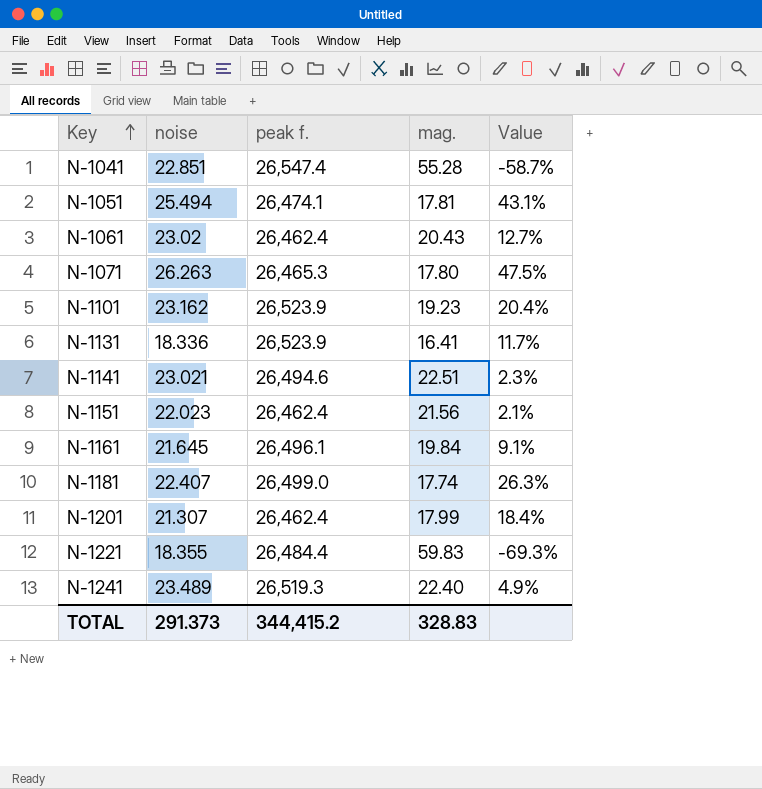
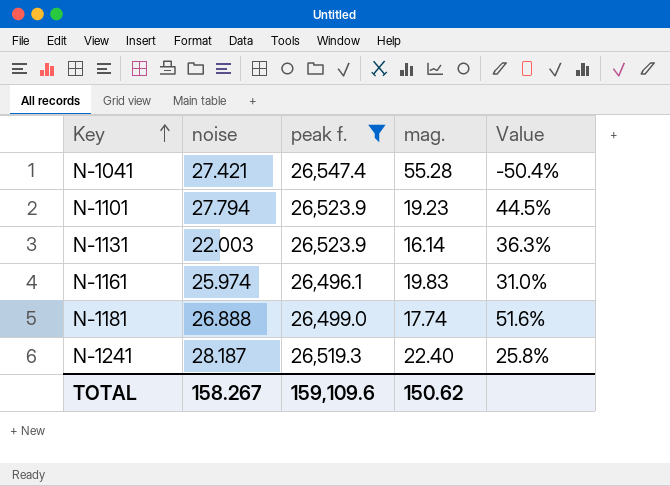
filter: none -> peak f. >= 26,496.1
N-1041 | noise: 22.851 -> 27.421
N-1041 | Value: -58.7% -> -50.4%
N-1101 | noise: 23.162 -> 27.794
N-1101 | Value: 20.4% -> 44.5%
N-1131 | noise: 18.336 -> 22.003
N-1131 | mag.: 16.41 -> 16.14
N-1131 | Value: 11.7% -> 36.3%
N-1161 | noise: 21.645 -> 25.974
N-1161 | mag.: 19.84 -> 19.83
N-1161 | Value: 9.1% -> 31.0%
N-1181 | noise: 22.407 -> 26.888
N-1181 | Value: 26.3% -> 51.6%
N-1241 | noise: 23.489 -> 28.187
N-1241 | Value: 4.9% -> 25.8%
TOTAL | noise: 291.373 -> 158.267
TOTAL | peak f.: 344,415.2 -> 159,109.6
TOTAL | mag.: 328.83 -> 150.62

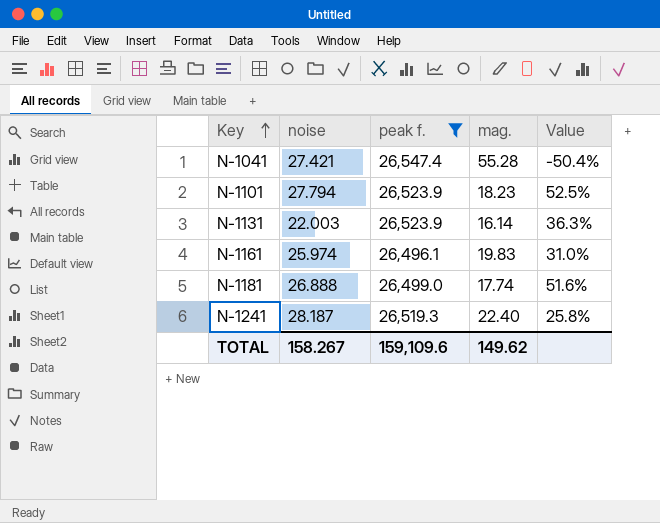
N-1101 | mag.: 19.23 -> 18.23
N-1101 | Value: 44.5% -> 52.5%
TOTAL | mag.: 150.62 -> 149.62

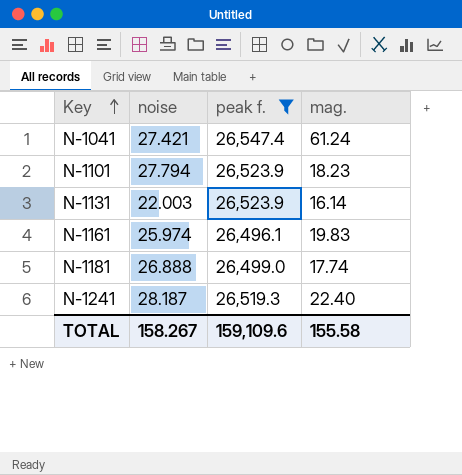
column Value | formula: ([noise] - [mag.]) / [mag.] -> none
N-1041 | mag.: 55.28 -> 61.24
TOTAL | mag.: 149.62 -> 155.58

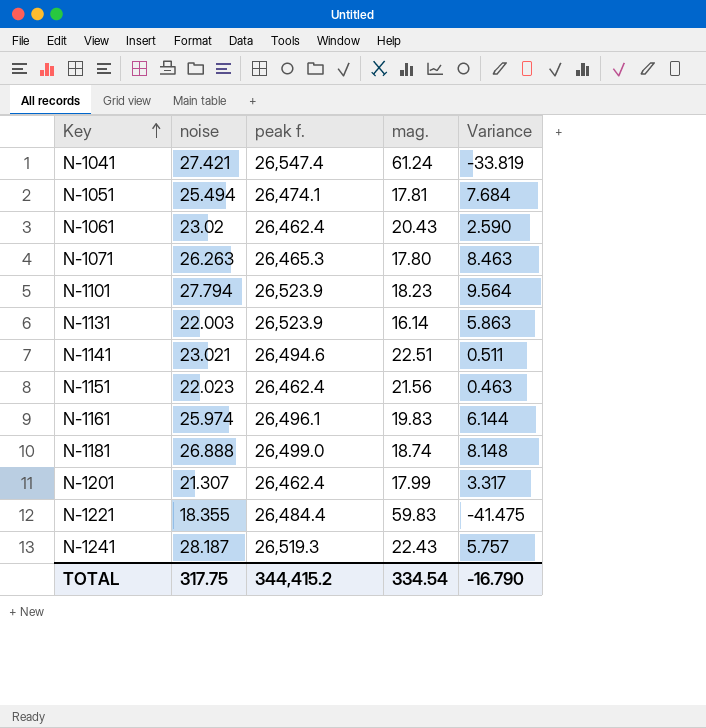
filter: peak f. >= 26,496.1 -> none
column Variance | formula: none -> [noise] - [mag.]
N-1181 | mag.: 17.74 -> 18.74
N-1241 | mag.: 22.40 -> 22.43
TOTAL | noise: 158.267 -> 317.75
TOTAL | peak f.: 159,109.6 -> 344,415.2
TOTAL | mag.: 155.58 -> 334.54

